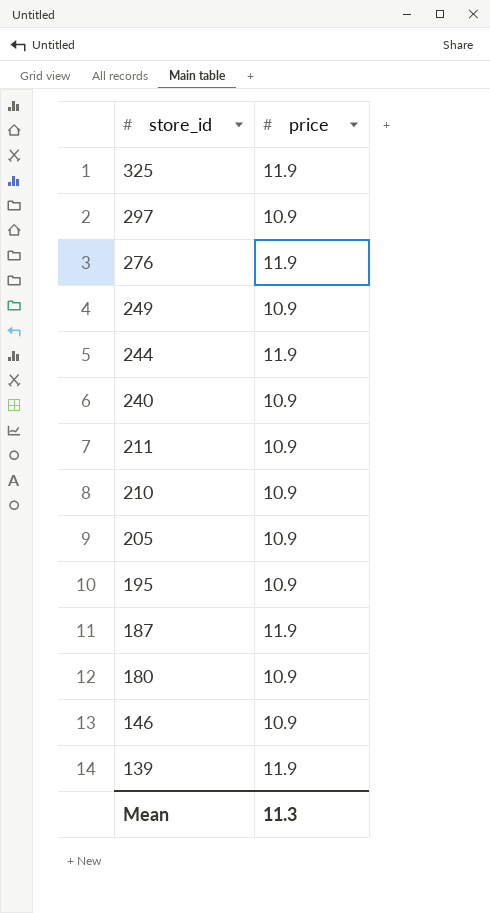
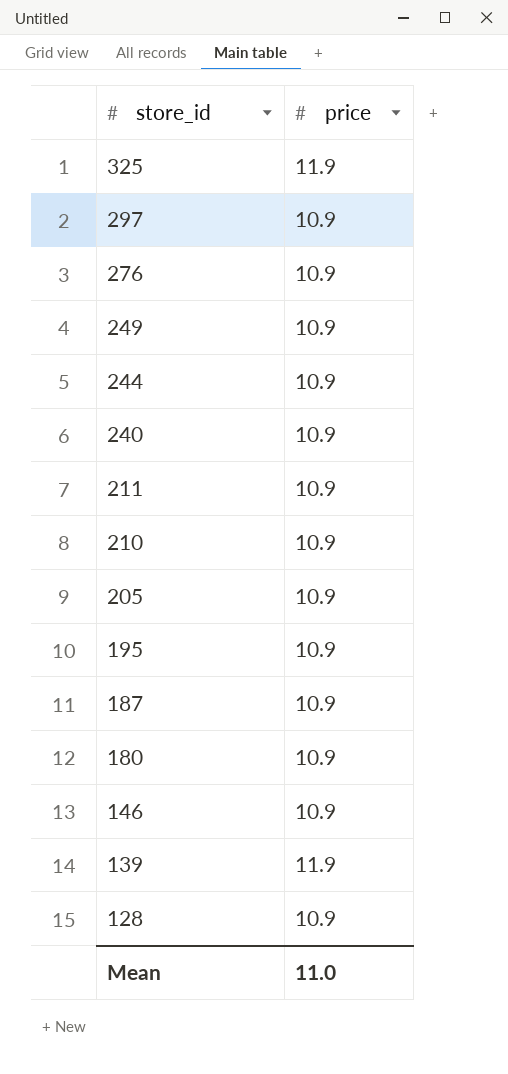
276 | price: 11.9 -> 10.9
244 | price: 11.9 -> 10.9
187 | price: 11.9 -> 10.9
row 128: none -> 10.9
Mean | price: 11.3 -> 11.0

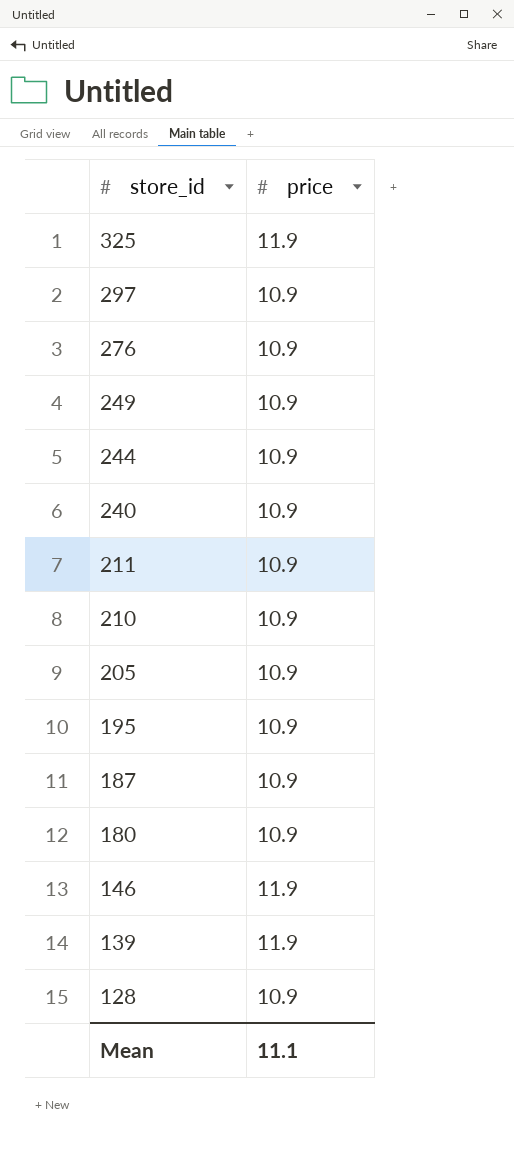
146 | price: 10.9 -> 11.9
Mean | price: 11.0 -> 11.1

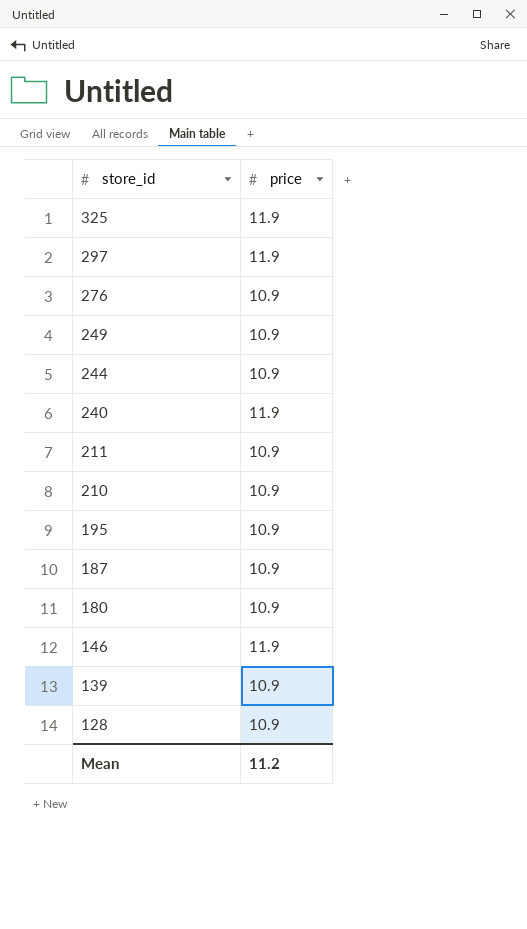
row 205: 10.9 -> none
297 | price: 10.9 -> 11.9
240 | price: 10.9 -> 11.9
139 | price: 11.9 -> 10.9
Mean | price: 11.1 -> 11.2

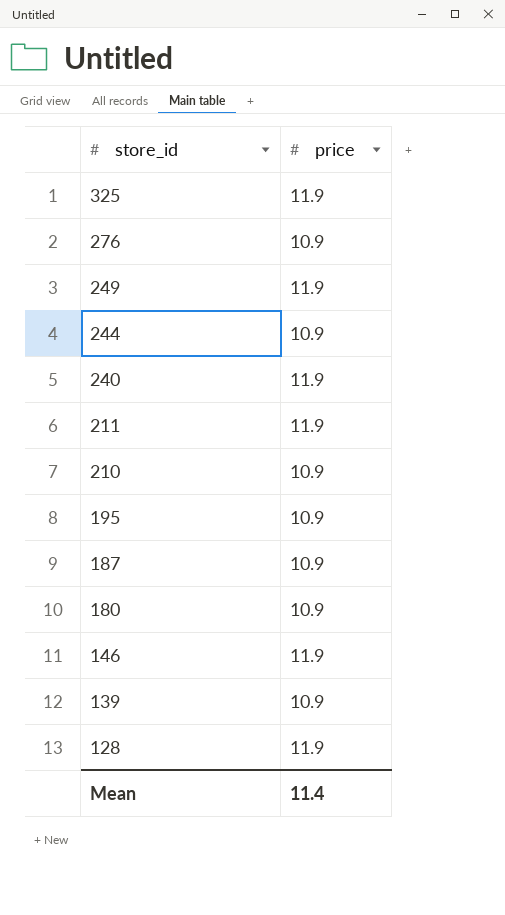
row 297: 11.9 -> none
249 | price: 10.9 -> 11.9
211 | price: 10.9 -> 11.9
128 | price: 10.9 -> 11.9
Mean | price: 11.2 -> 11.4

